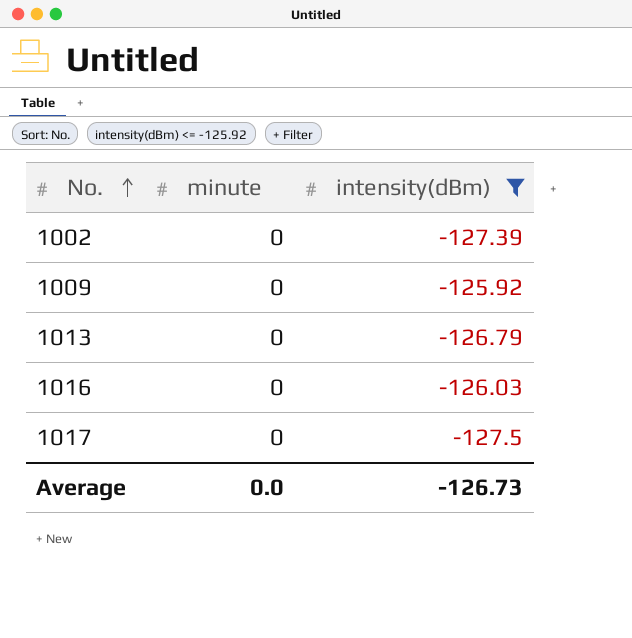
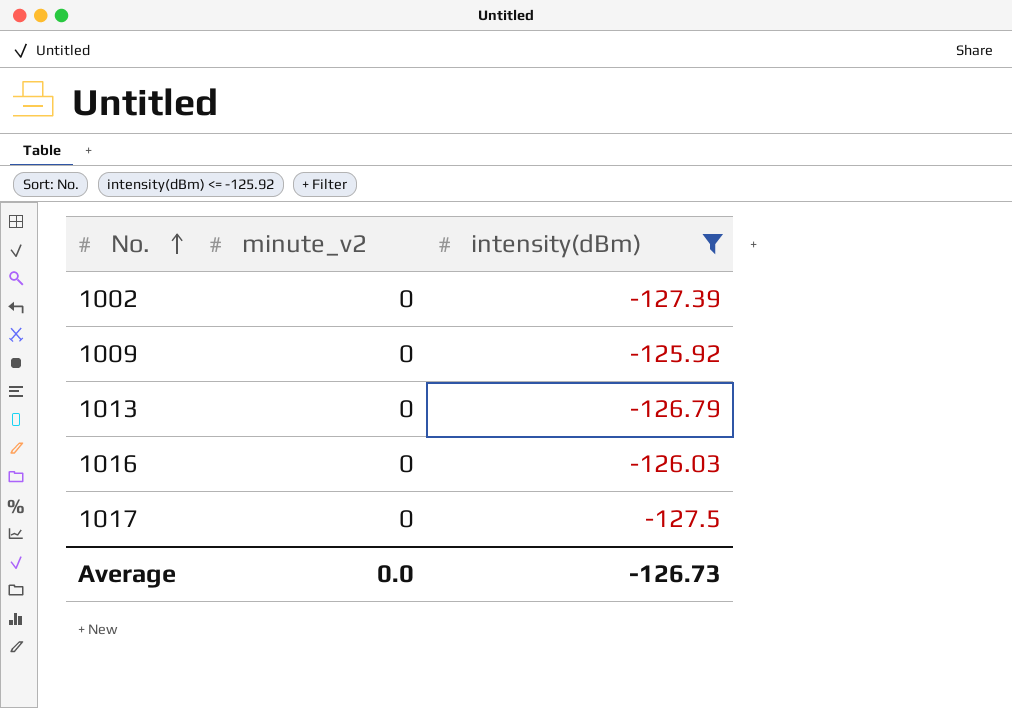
column name: minute -> minute_v2

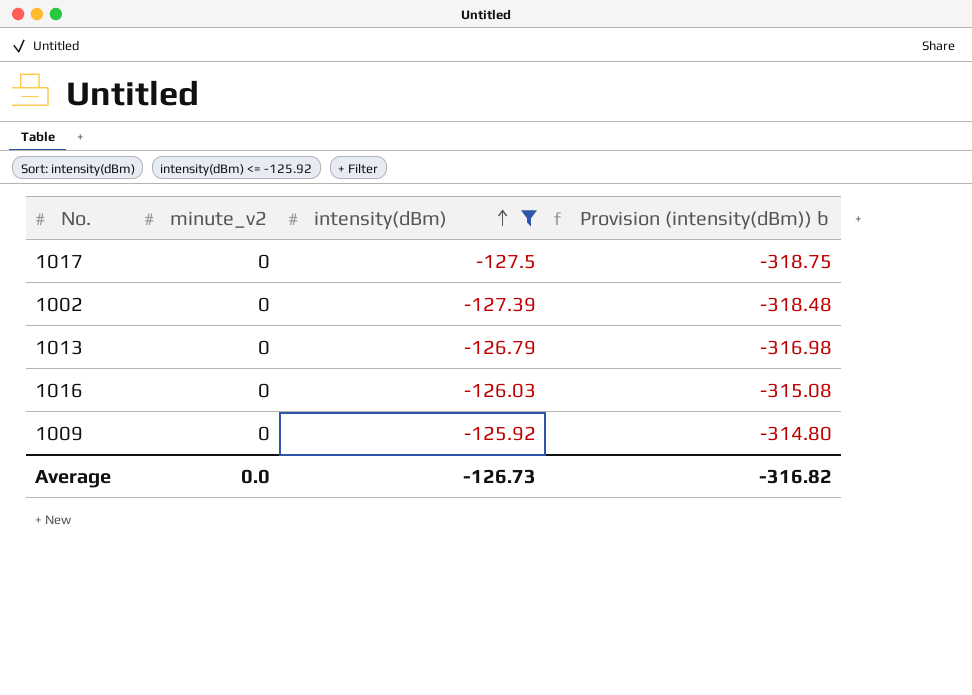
row order: No. ascending -> intensity(dBm) ascending
column Provision (intensity(dBm)) b | formula: none -> [intensity(dBm)] * 2.5

